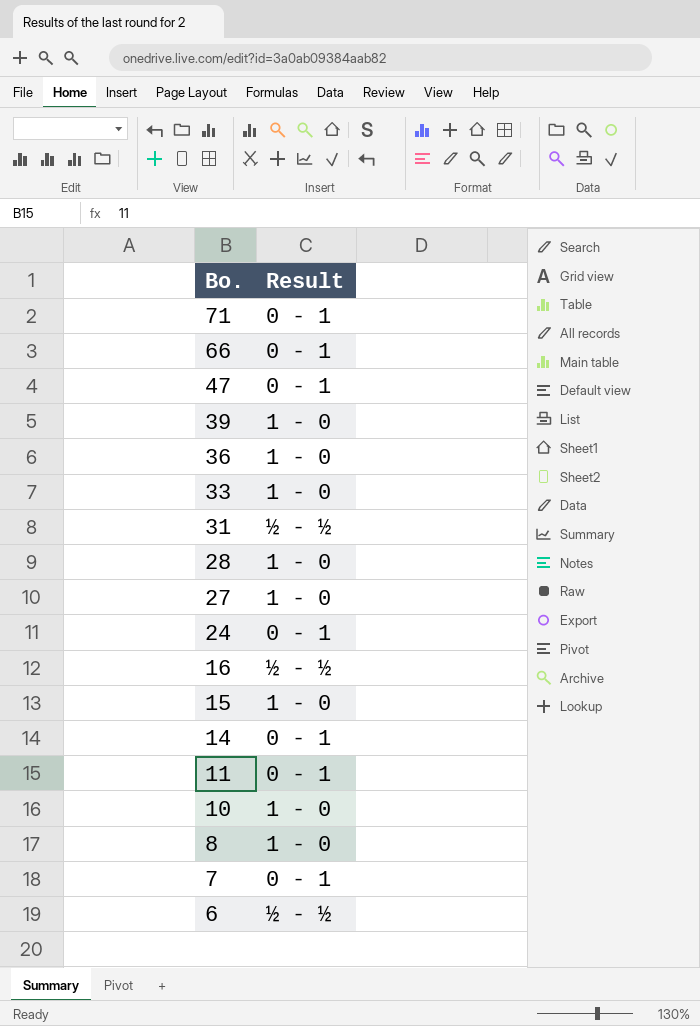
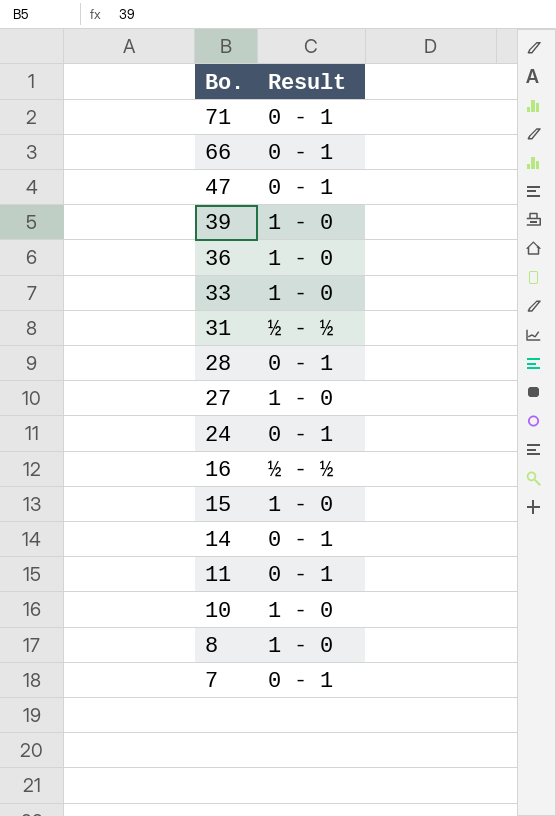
row 6: ½ - ½ -> none
28 | Result: 1 - 0 -> 0 - 1

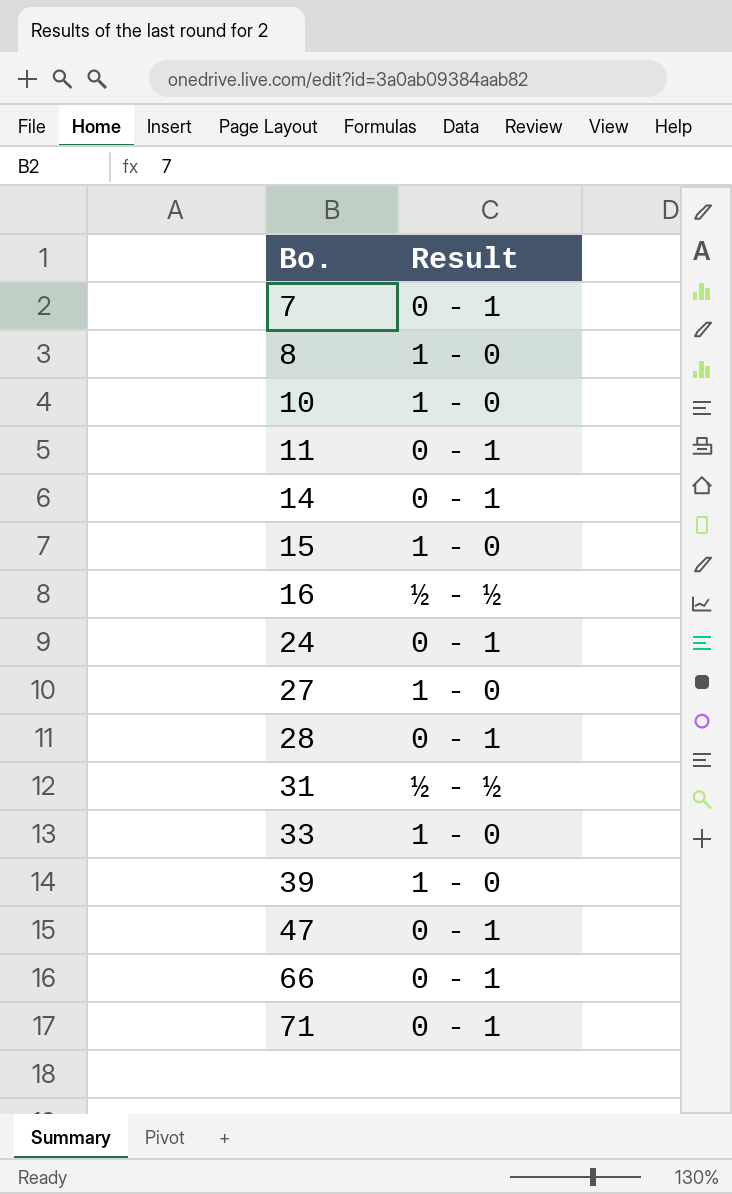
row order: Bo. descending -> Bo. ascending
row 36: 1 - 0 -> none

